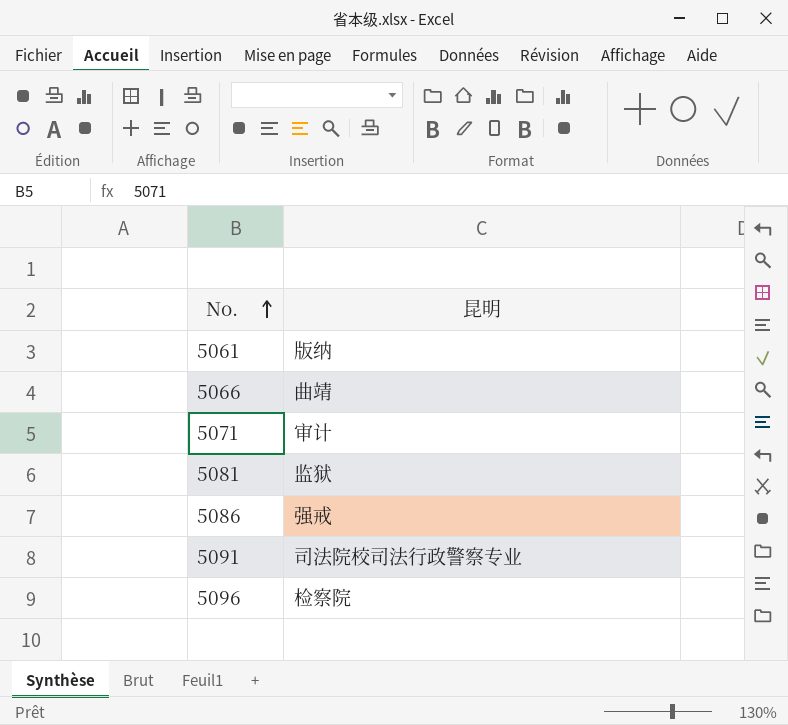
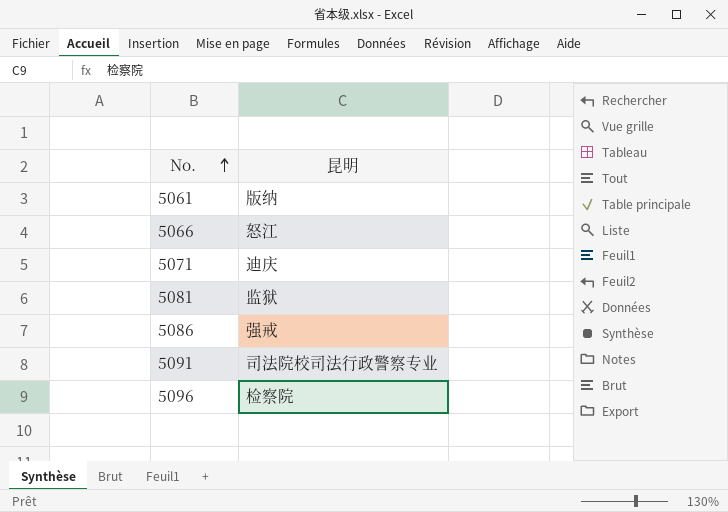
5066 | 昆明: 曲靖 -> 怒江
5071 | 昆明: 审计 -> 迪庆

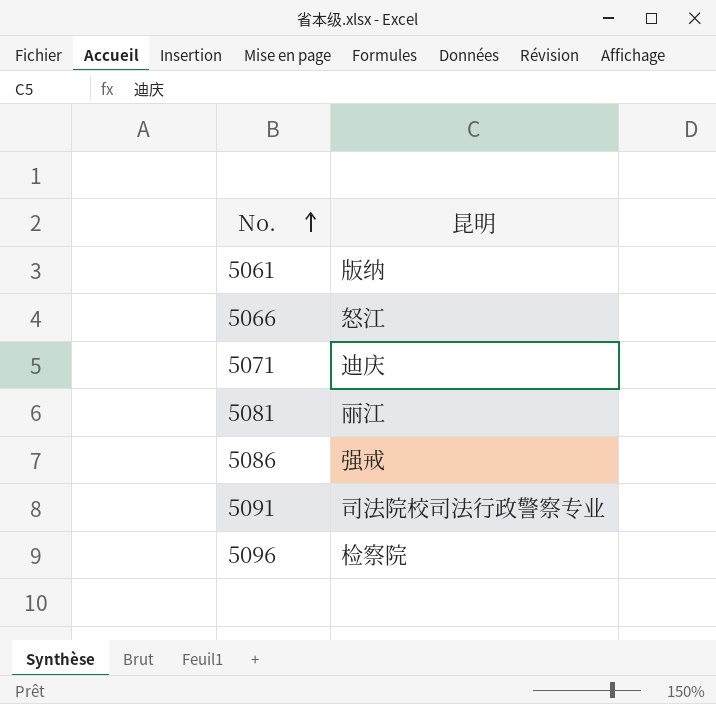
5081 | 昆明: 监狱 -> 丽江

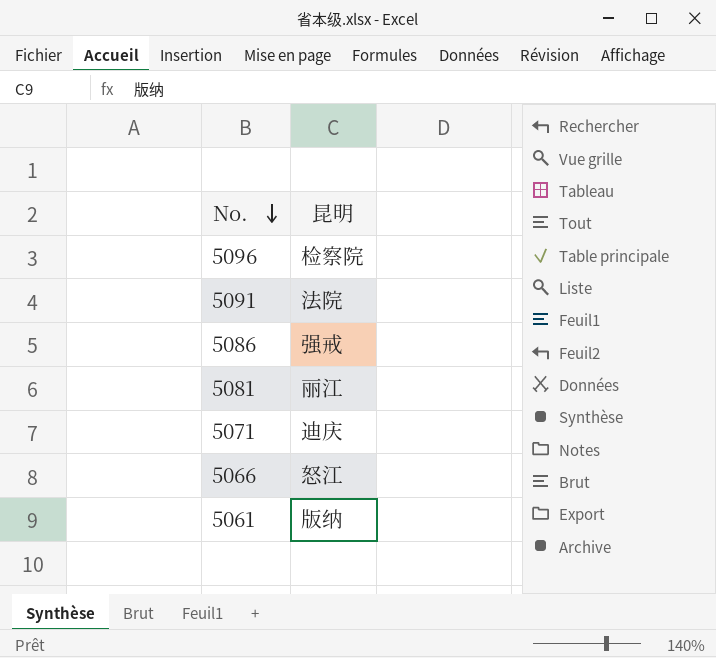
row order: No. ascending -> No. descending
5091 | 昆明: 司法院校司法行政警察专业 -> 法院

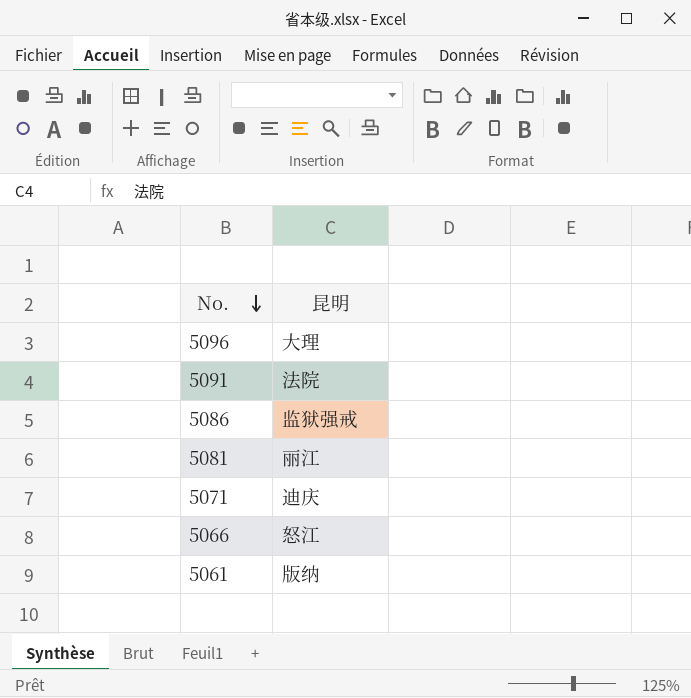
5096 | 昆明: 检察院 -> 大理
5086 | 昆明: 强戒 -> 监狱强戒

